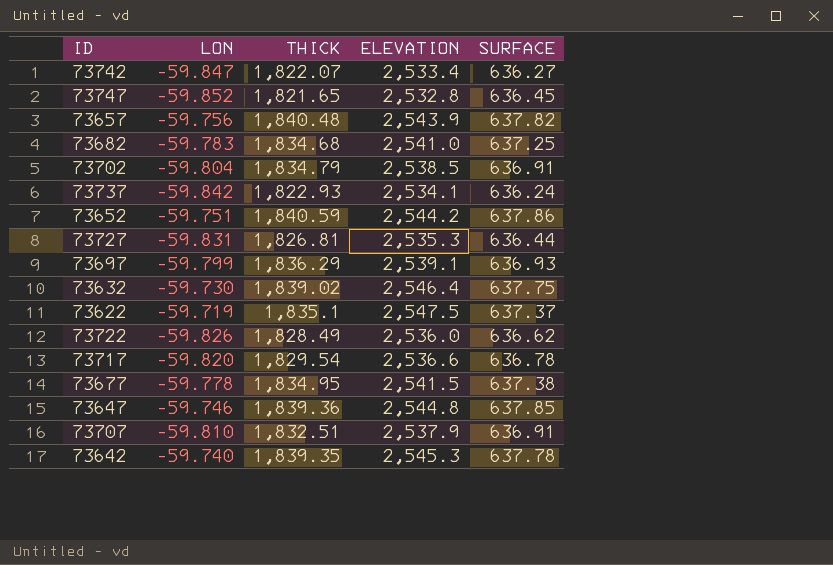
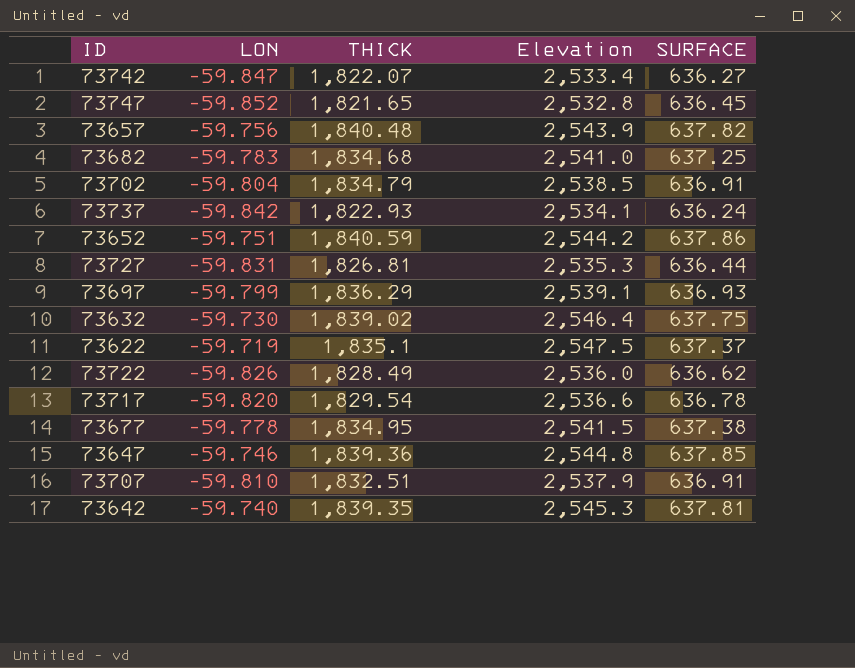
column name: ELEVATION -> Elevation
73642 | SURFACE: 637.78 -> 637.81

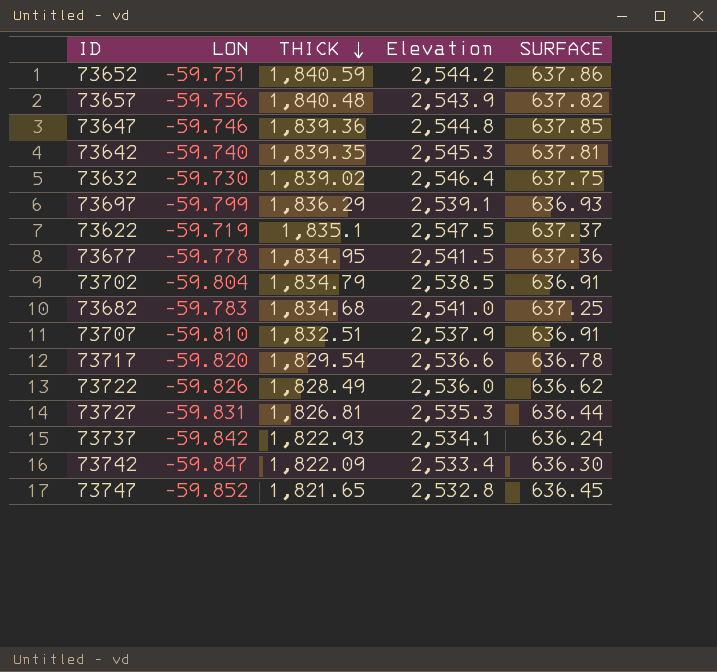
row order: none -> THICK descending
73677 | SURFACE: 637.38 -> 637.36
73742 | THICK: 1,822.07 -> 1,822.09
73742 | SURFACE: 636.27 -> 636.30

